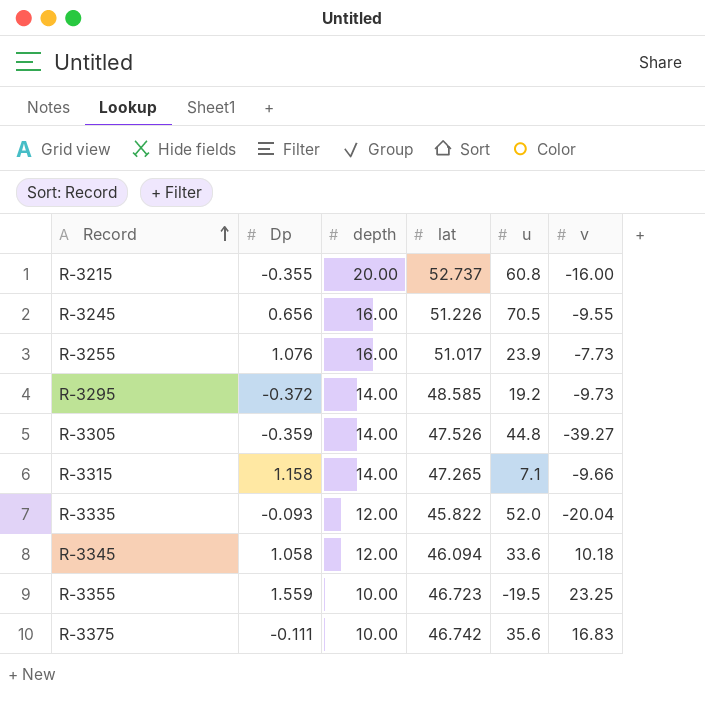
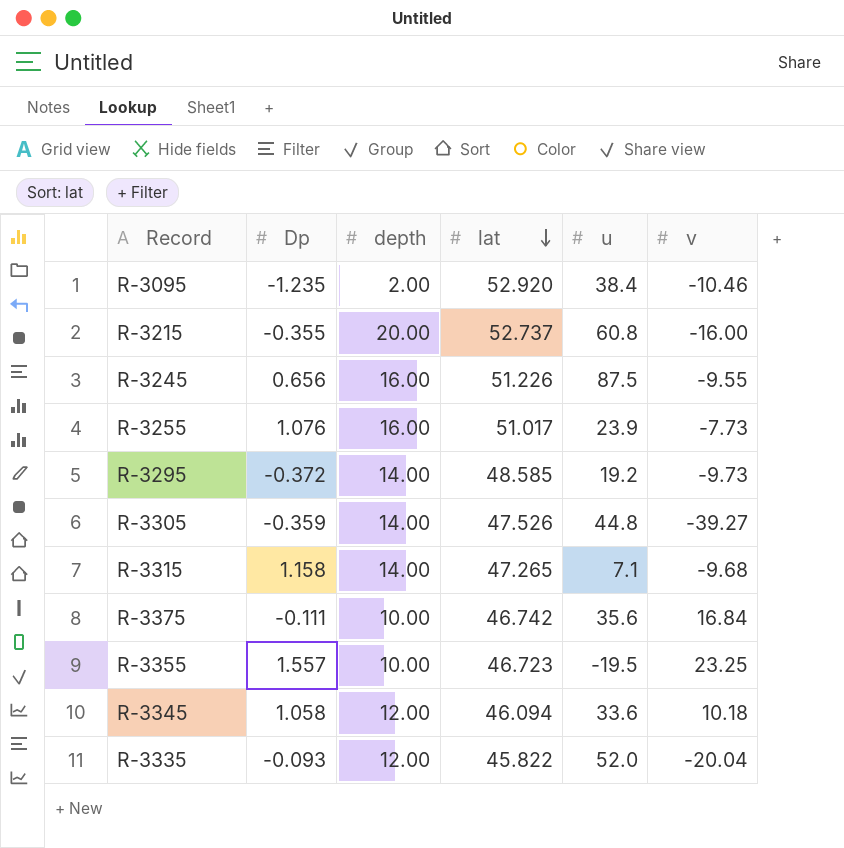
row order: Record ascending -> lat descending
row R-3095: none -> -1.235 | 2.00 | 52.920 | 38.4 | -10.46
R-3245 | u: 70.5 -> 87.5
R-3315 | v: -9.66 -> -9.68
R-3375 | v: 16.83 -> 16.84
R-3355 | Dp: 1.559 -> 1.557

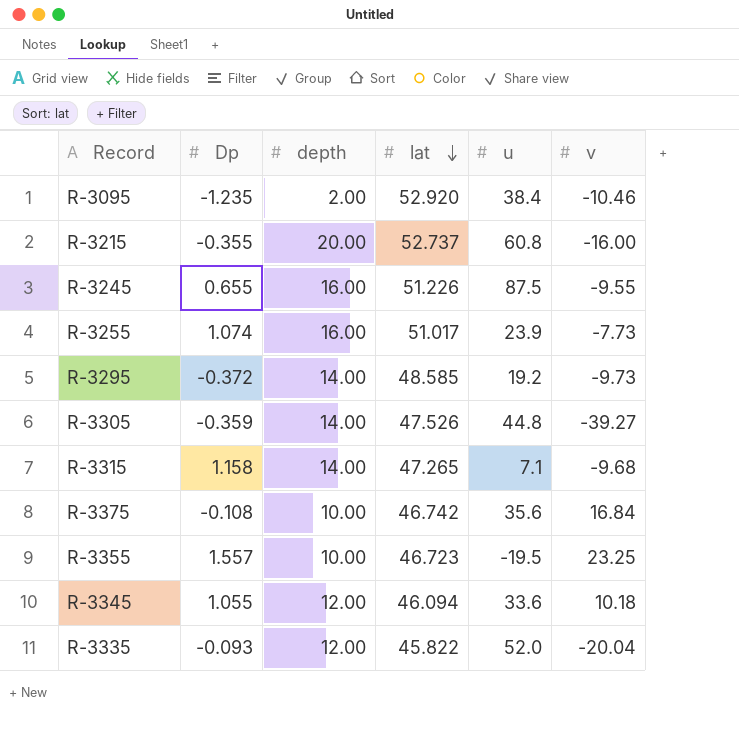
R-3245 | Dp: 0.656 -> 0.655
R-3255 | Dp: 1.076 -> 1.074
R-3375 | Dp: -0.111 -> -0.108
R-3345 | Dp: 1.058 -> 1.055

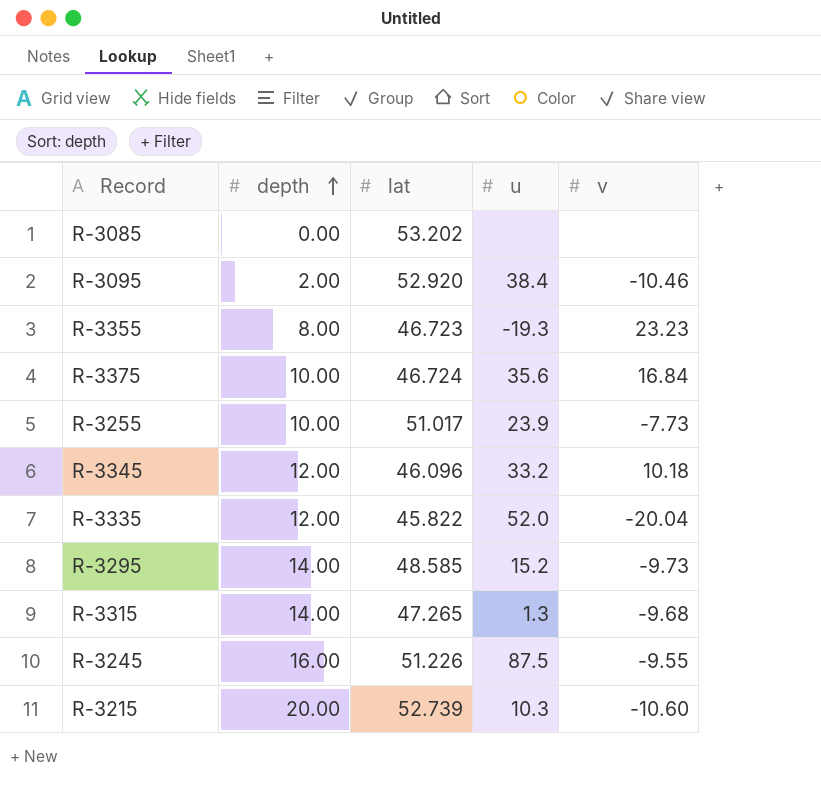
row order: lat descending -> depth ascending
column Dp | position: 2 -> none
row R-3305: -0.359 | 14.00 | 47.526 | 44.8 | -39.27 -> none
row R-3085: none -> 0.00 | 53.202 | none | none
R-3355 | depth: 10.00 -> 8.00
R-3355 | u: -19.5 -> -19.3
R-3355 | v: 23.25 -> 23.23
R-3375 | lat: 46.742 -> 46.724
R-3255 | depth: 16.00 -> 10.00
R-3345 | lat: 46.094 -> 46.096
R-3345 | u: 33.6 -> 33.2
R-3295 | u: 19.2 -> 15.2
R-3315 | u: 7.1 -> 1.3
R-3215 | lat: 52.737 -> 52.739
R-3215 | u: 60.8 -> 10.3
R-3215 | v: -16.00 -> -10.60

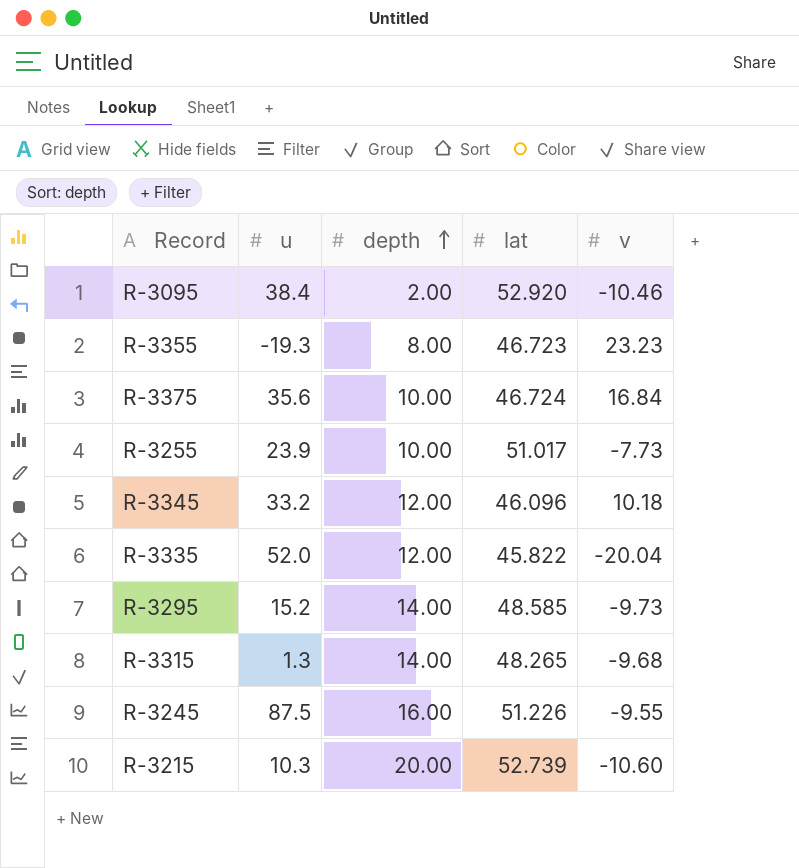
column u | position: 4 -> 2
row R-3085: 0.00 | 53.202 | none | none -> none
R-3315 | lat: 47.265 -> 48.265

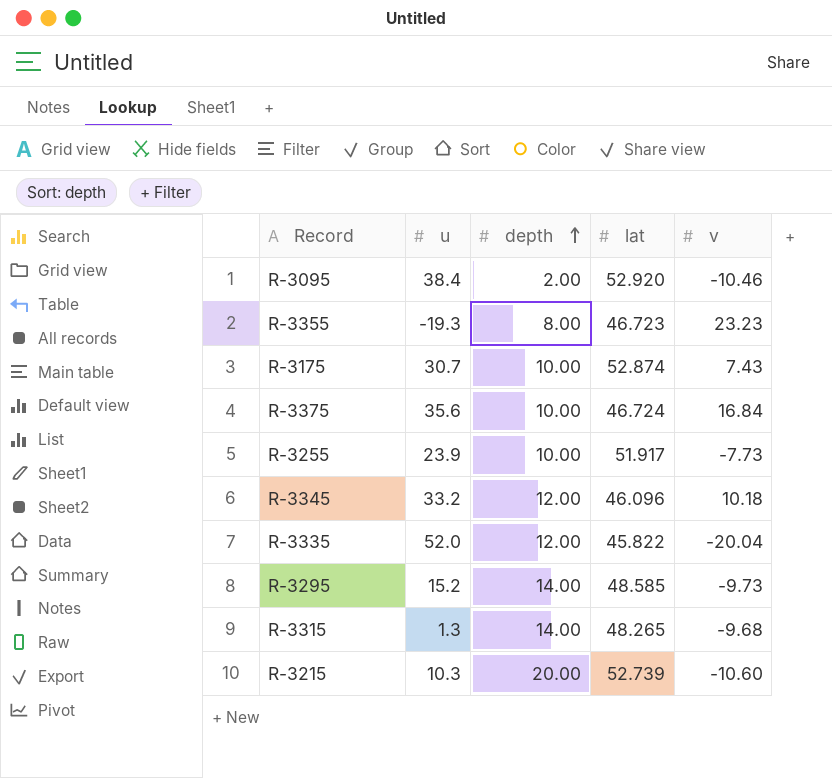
row R-3245: 87.5 | 16.00 | 51.226 | -9.55 -> none
row R-3175: none -> 30.7 | 10.00 | 52.874 | 7.43
R-3255 | lat: 51.017 -> 51.917

